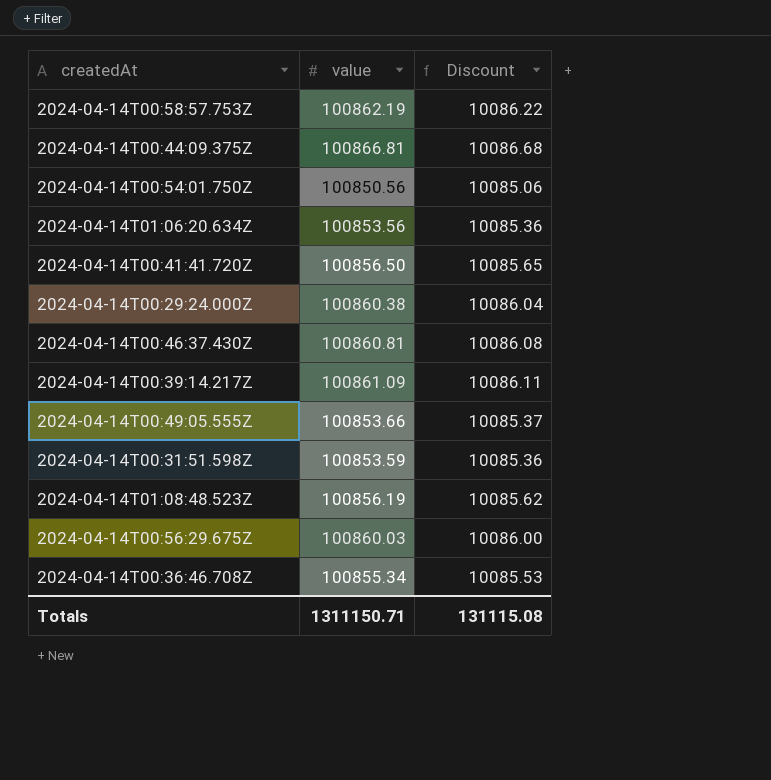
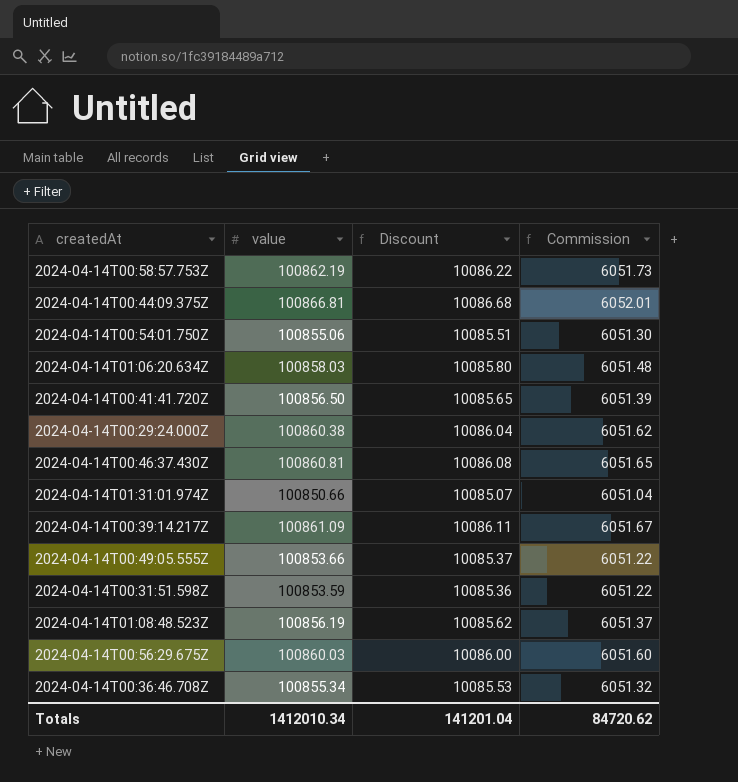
column Commission | formula: none -> [value] * 0.06
2024-04-14T00:54:01.750Z | value: 100850.56 -> 100855.06
2024-04-14T00:54:01.750Z | Discount: 10085.06 -> 10085.51
2024-04-14T01:06:20.634Z | value: 100853.56 -> 100858.03
2024-04-14T01:06:20.634Z | Discount: 10085.36 -> 10085.80
row 2024-04-14T01:31:01.974Z: none -> 100850.66 | 10085.07 | 6051.04
Totals | value: 1311150.71 -> 1412010.34
Totals | Discount: 131115.08 -> 141201.04

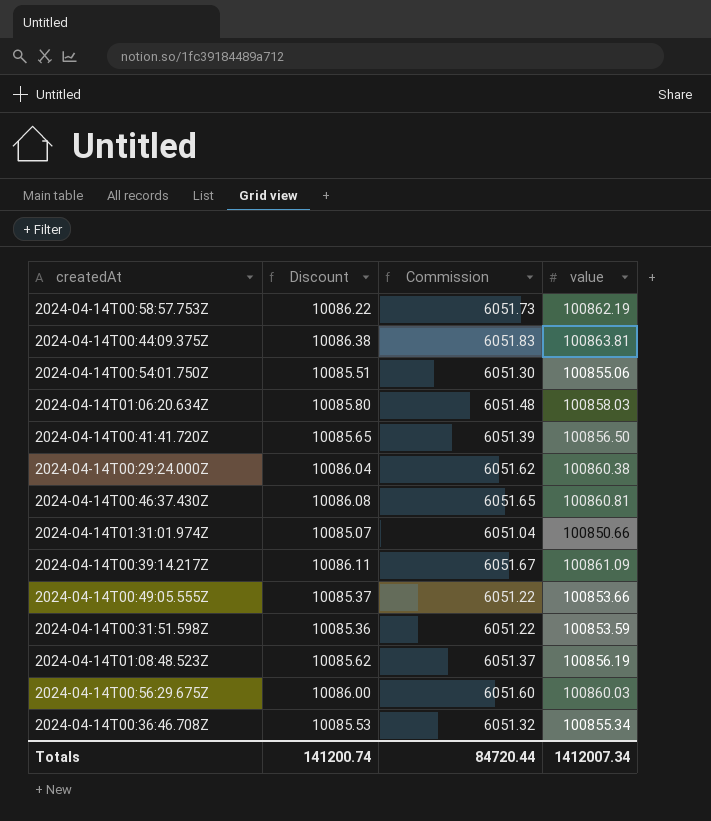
column value | position: 2 -> 4
2024-04-14T00:44:09.375Z | Discount: 10086.68 -> 10086.38
2024-04-14T00:44:09.375Z | Commission: 6052.01 -> 6051.83
2024-04-14T00:44:09.375Z | value: 100866.81 -> 100863.81
Totals | Discount: 141201.04 -> 141200.74
Totals | Commission: 84720.62 -> 84720.44
Totals | value: 1412010.34 -> 1412007.34

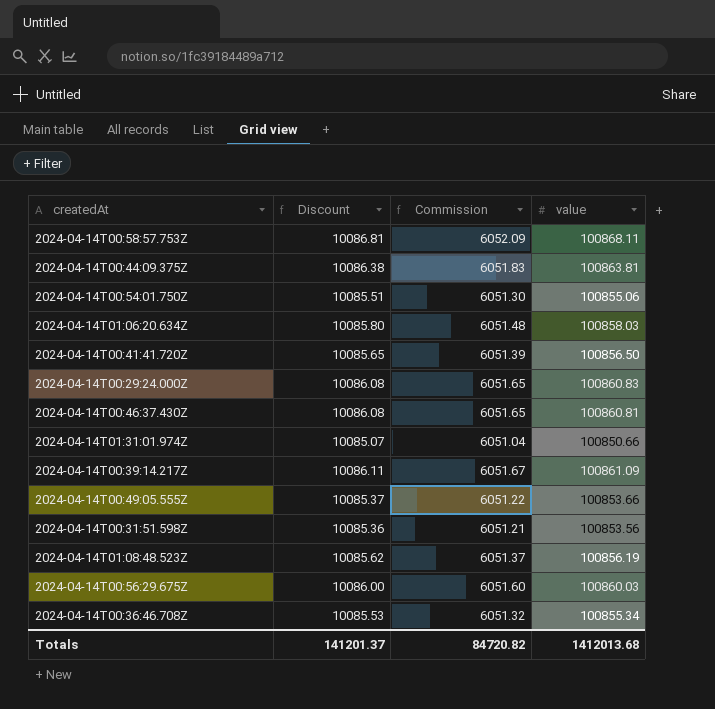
2024-04-14T00:58:57.753Z | Discount: 10086.22 -> 10086.81
2024-04-14T00:58:57.753Z | Commission: 6051.73 -> 6052.09
2024-04-14T00:58:57.753Z | value: 100862.19 -> 100868.11
2024-04-14T00:29:24.000Z | Discount: 10086.04 -> 10086.08
2024-04-14T00:29:24.000Z | Commission: 6051.62 -> 6051.65
2024-04-14T00:29:24.000Z | value: 100860.38 -> 100860.83
2024-04-14T00:31:51.598Z | Commission: 6051.22 -> 6051.21
2024-04-14T00:31:51.598Z | value: 100853.59 -> 100853.56
Totals | Discount: 141200.74 -> 141201.37
Totals | Commission: 84720.44 -> 84720.82
Totals | value: 1412007.34 -> 1412013.68

